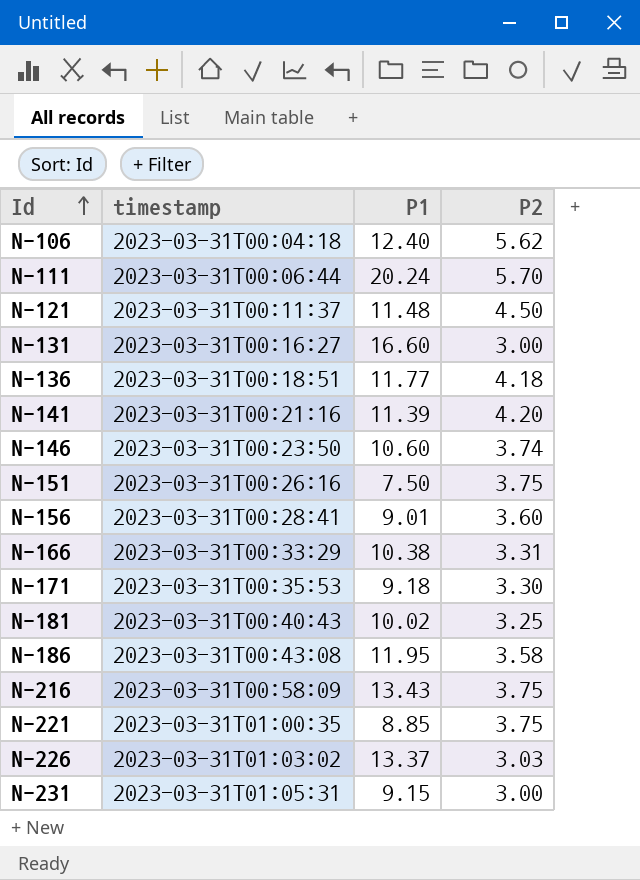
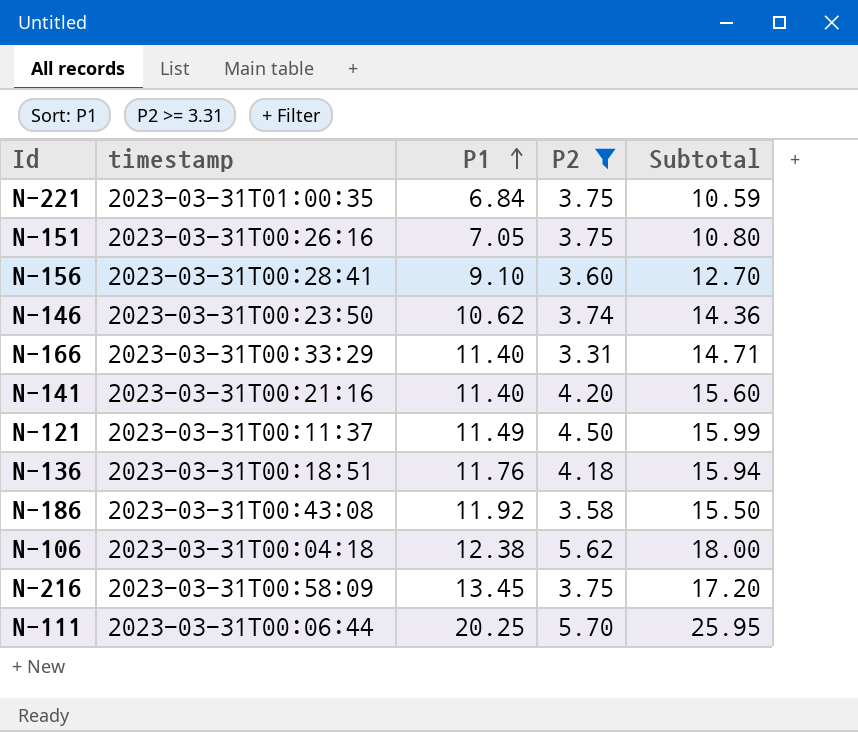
filter: none -> P2 >= 3.31
row order: Id ascending -> P1 ascending
column Subtotal | formula: none -> [P1] + [P2]
N-221 | P1: 8.85 -> 6.84
N-151 | P1: 7.50 -> 7.05
N-156 | P1: 9.01 -> 9.10
N-146 | P1: 10.60 -> 10.62
N-166 | P1: 10.38 -> 11.40
N-141 | P1: 11.39 -> 11.40
N-121 | P1: 11.48 -> 11.49
N-136 | P1: 11.77 -> 11.76
N-186 | P1: 11.95 -> 11.92
N-106 | P1: 12.40 -> 12.38
N-216 | P1: 13.43 -> 13.45
N-111 | P1: 20.24 -> 20.25

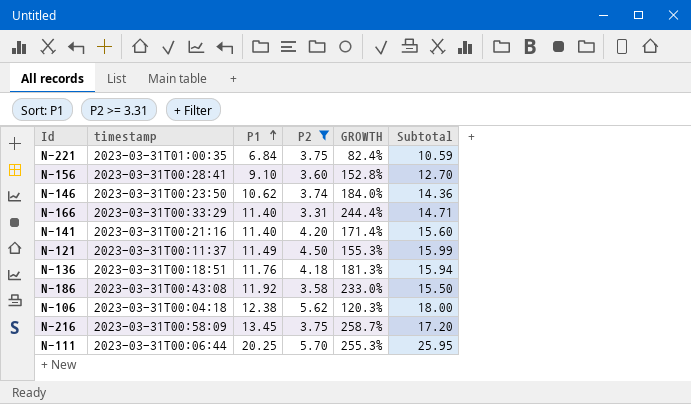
column GROWTH | formula: none -> ([P1] - [P2]) / [P2]
row N-151: 2023-03-31T00:26:16 | 7.05 | 3.75 | 10.80 -> none

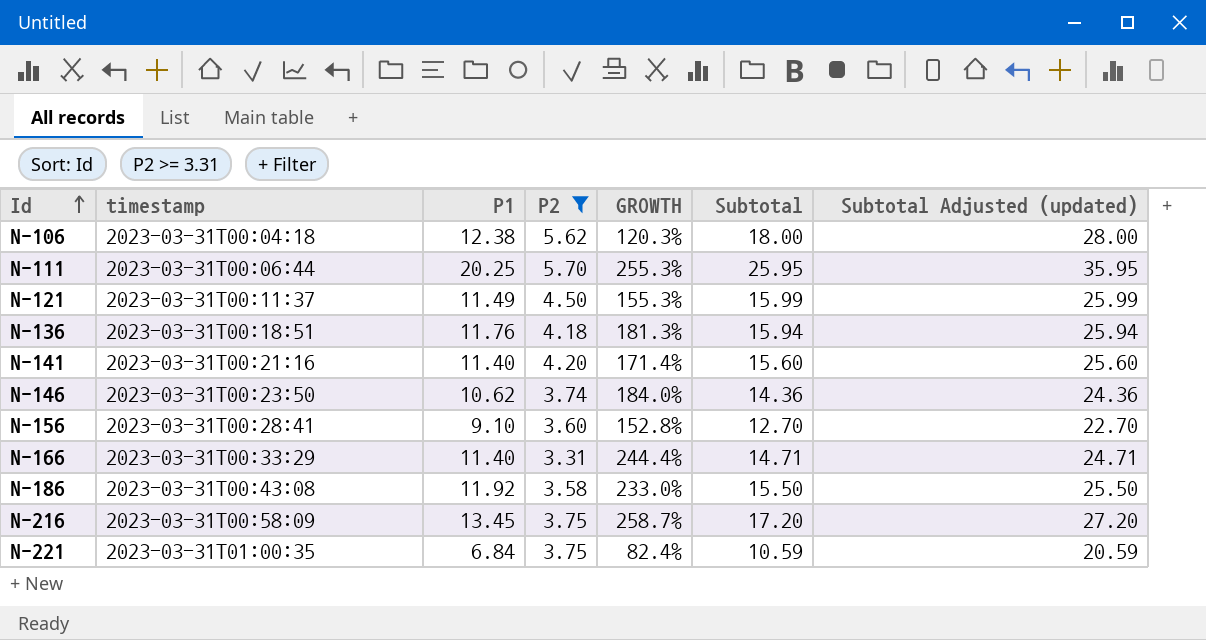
row order: P1 ascending -> Id ascending
column Subtotal Adjusted (updated) | formula: none -> [Subtotal] + 10

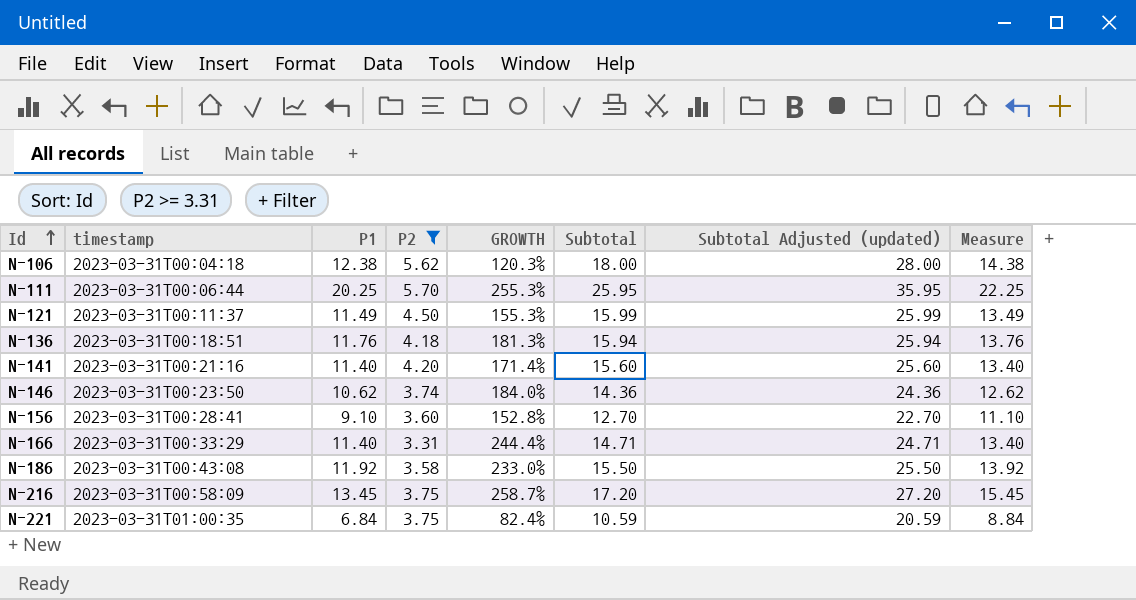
column Measure | formula: none -> [P1] + 2

